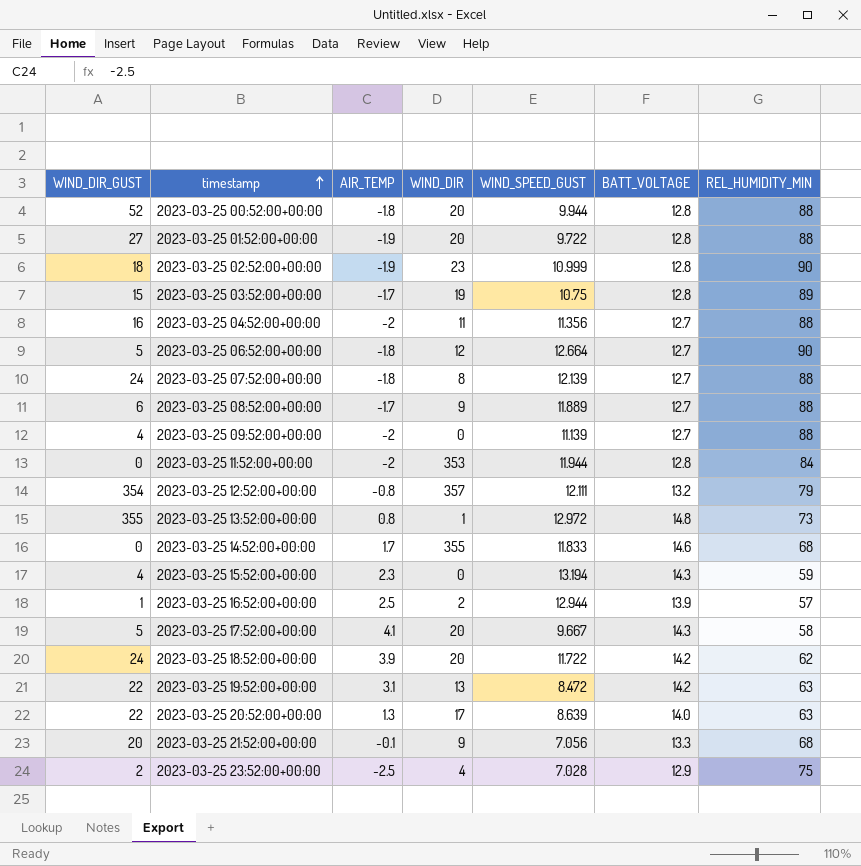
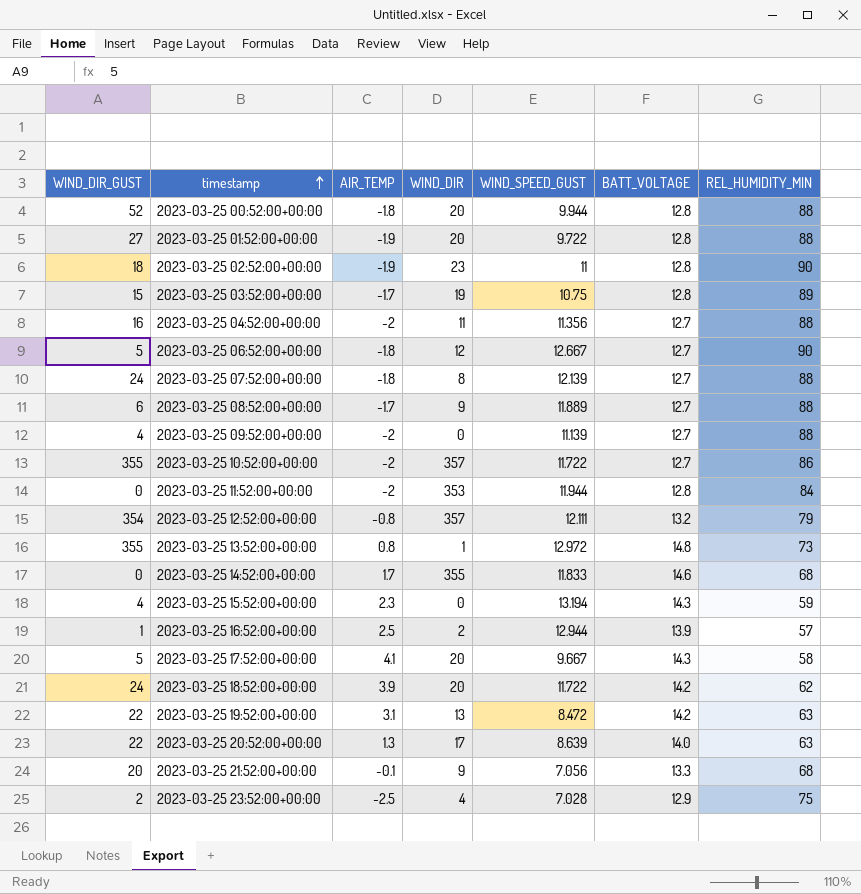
2023-03-25 02:52:00+00:00 | WIND_SPEED_GUST: 10.999 -> 11
2023-03-25 06:52:00+00:00 | WIND_SPEED_GUST: 12.664 -> 12.667
row 2023-03-25 10:52:00+00:00: none -> 355 | -2 | 357 | 11.722 | 12.7 | 86

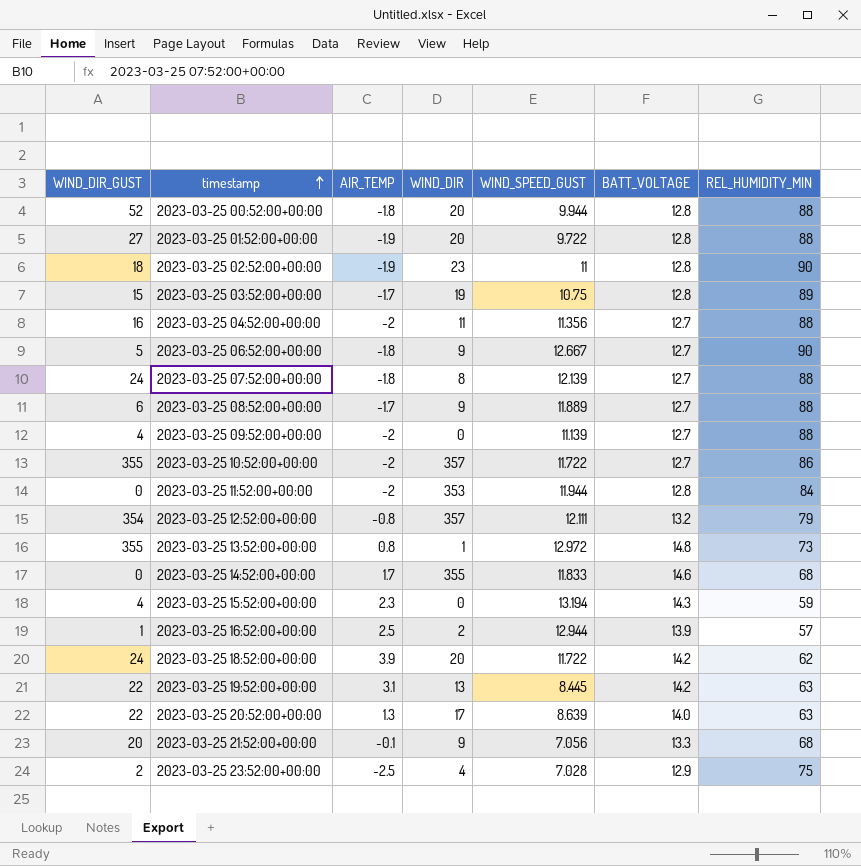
row 2023-03-25 17:52:00+00:00: 5 | 4.1 | 20 | 9.667 | 14.3 | 58 -> none
2023-03-25 06:52:00+00:00 | WIND_DIR: 12 -> 9
2023-03-25 19:52:00+00:00 | WIND_SPEED_GUST: 8.472 -> 8.445

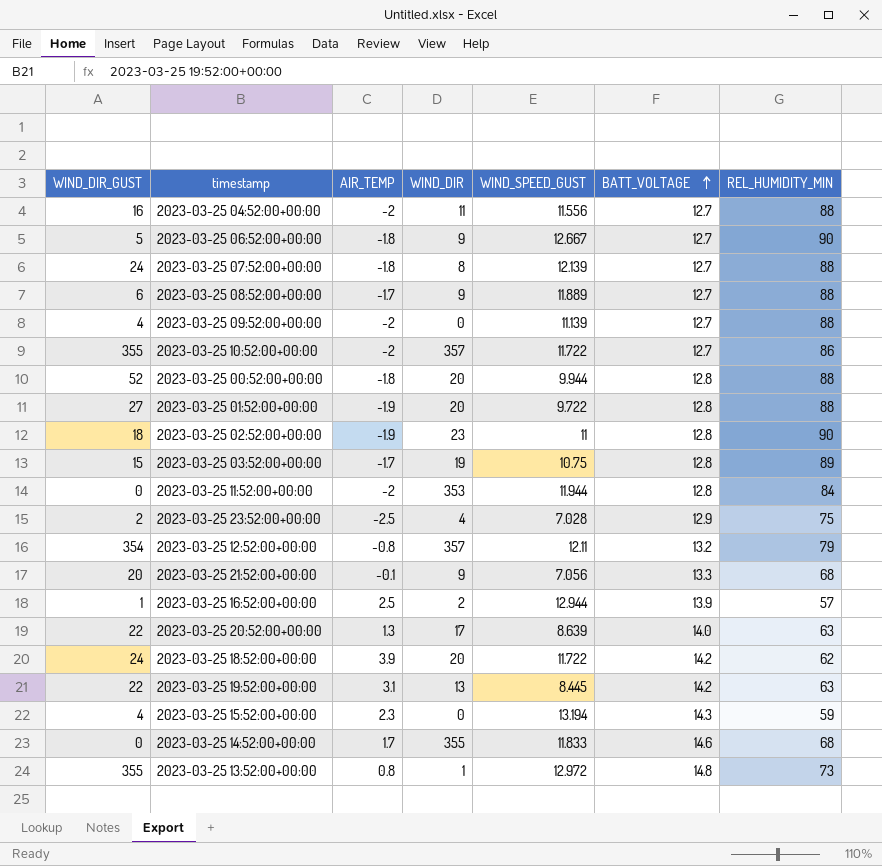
row order: timestamp ascending -> BATT_VOLTAGE ascending
2023-03-25 04:52:00+00:00 | WIND_SPEED_GUST: 11.356 -> 11.556
2023-03-25 12:52:00+00:00 | WIND_SPEED_GUST: 12.111 -> 12.11

